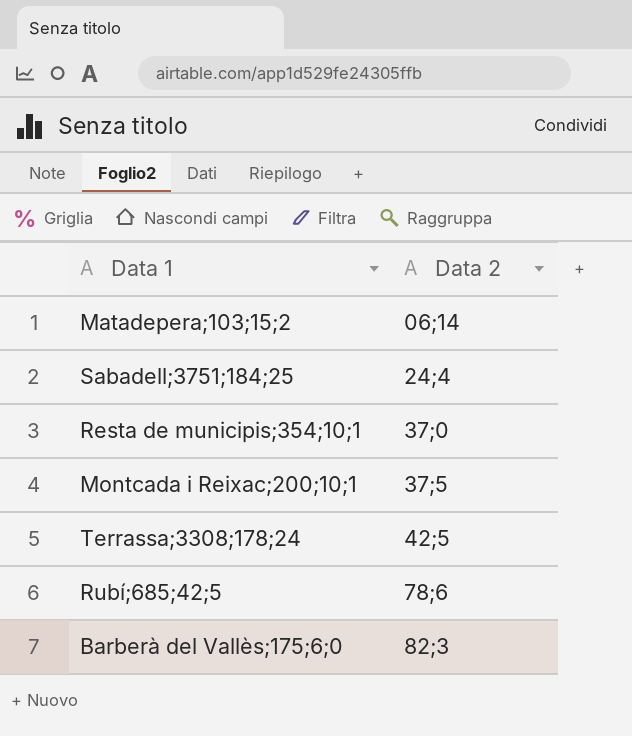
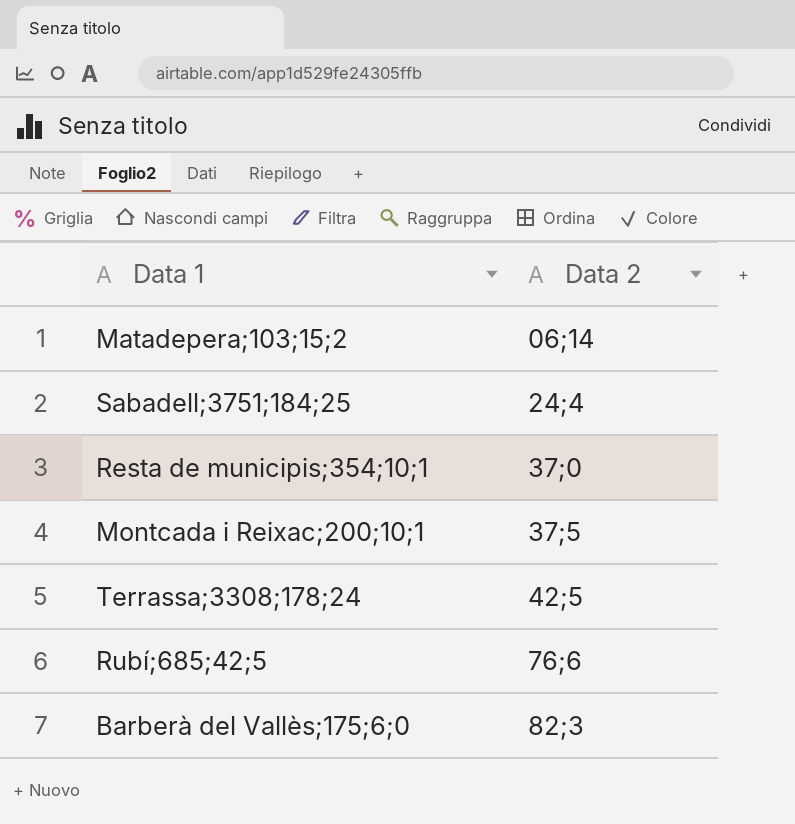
Rubí;685;42;5 | Data 2: 78;6 -> 76;6

